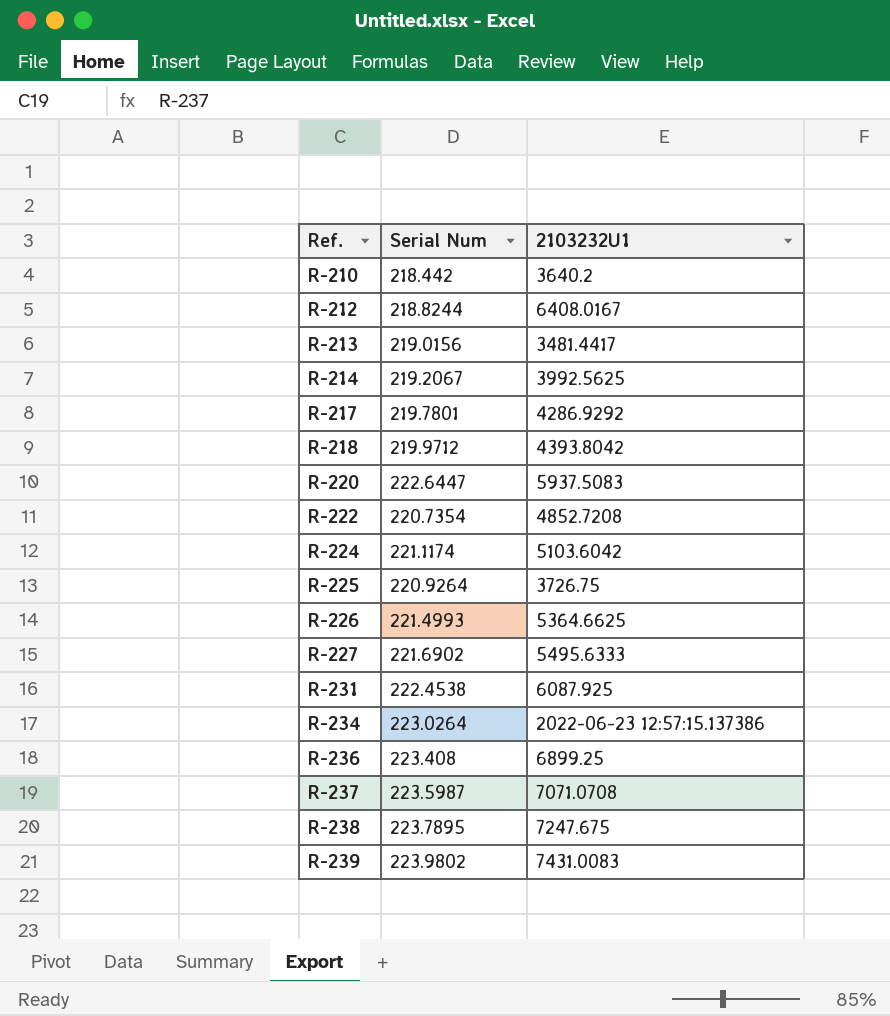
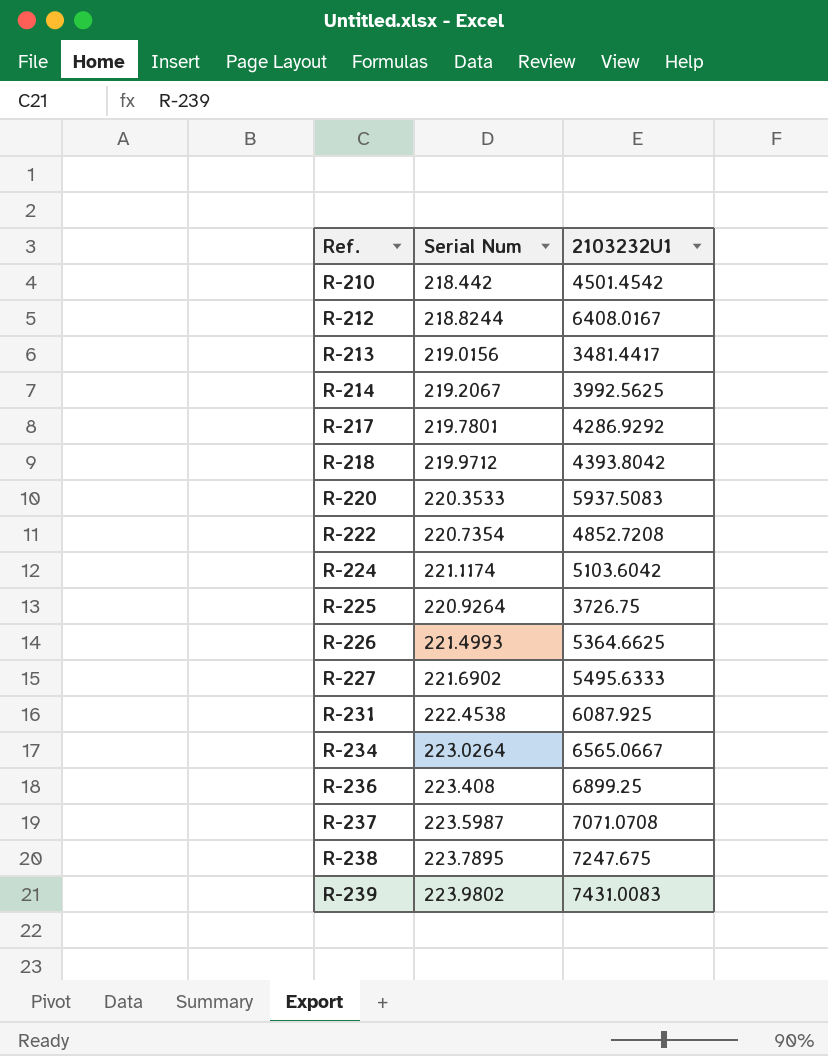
R-210 | 2103232U1: 3640.2 -> 4501.4542
R-220 | Serial Num: 222.6447 -> 220.3533
R-234 | 2103232U1: 2022-06-23 12:57:15.137386 -> 6565.0667

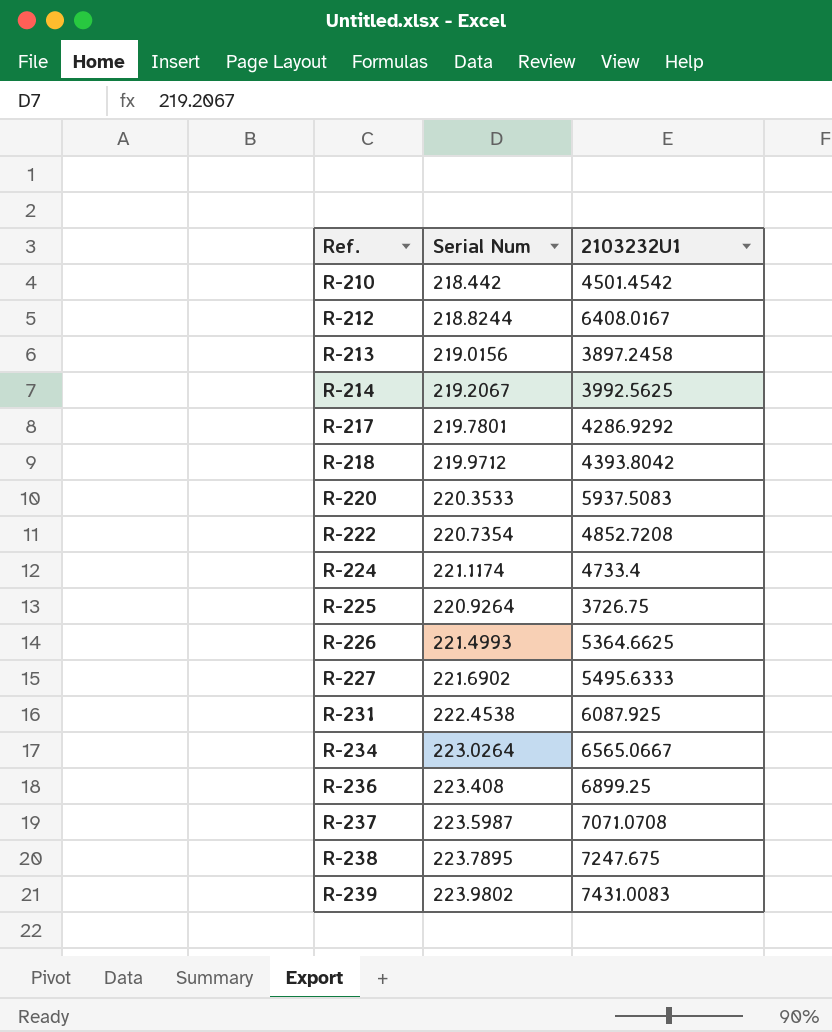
R-213 | 2103232U1: 3481.4417 -> 3897.2458
R-224 | 2103232U1: 5103.6042 -> 4733.4

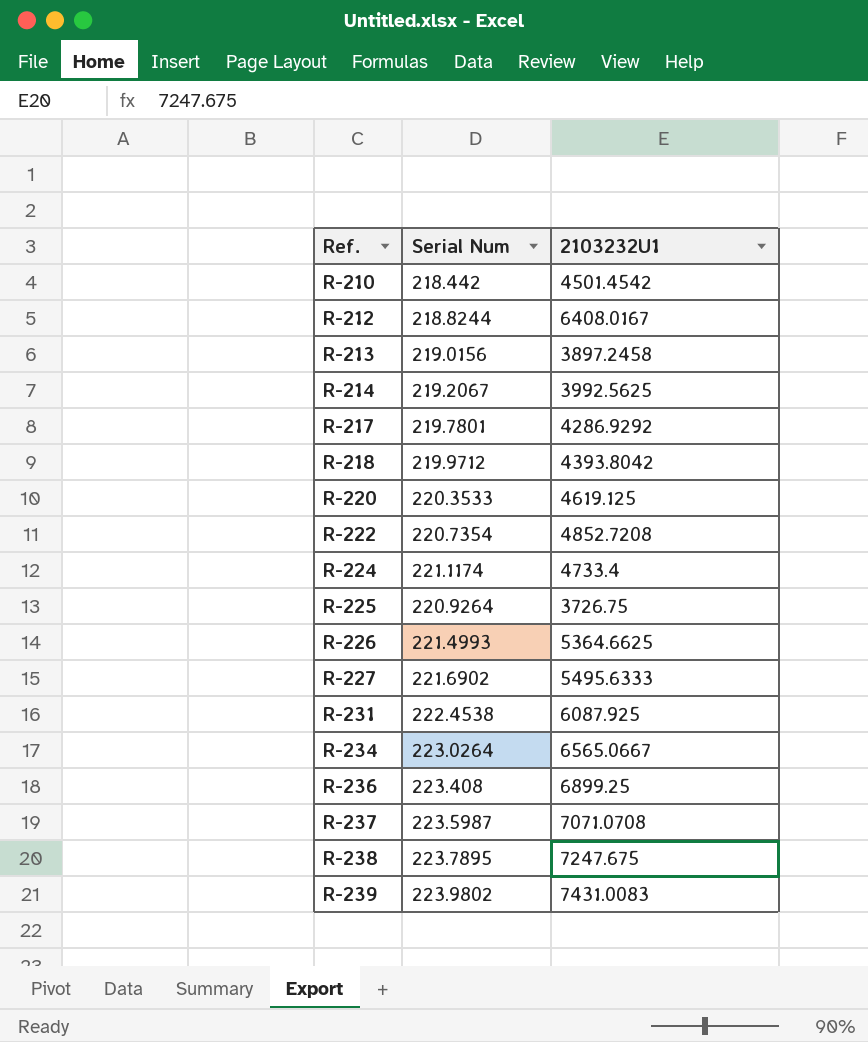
R-220 | 2103232U1: 5937.5083 -> 4619.125

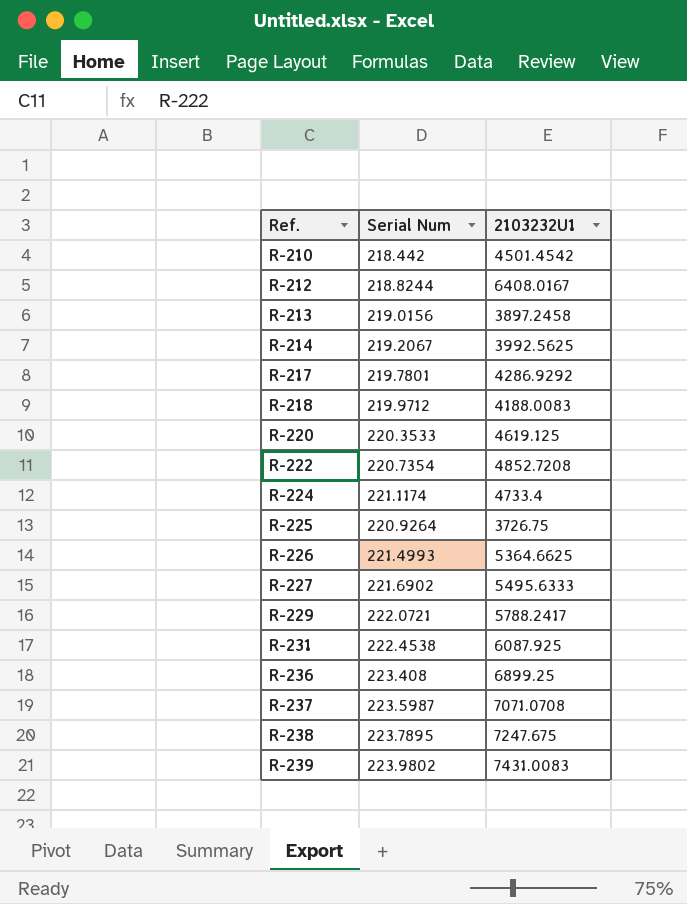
row R-234: 223.0264 | 6565.0667 -> none
R-218 | 2103232U1: 4393.8042 -> 4188.0083
row R-229: none -> 222.0721 | 5788.2417

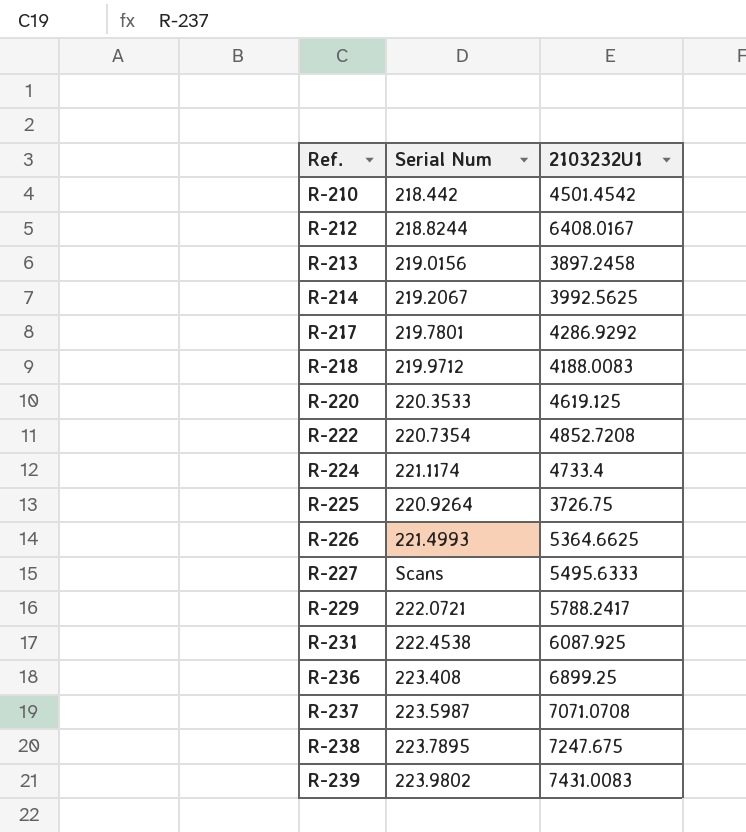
R-227 | Serial Num: 221.6902 -> Scans

